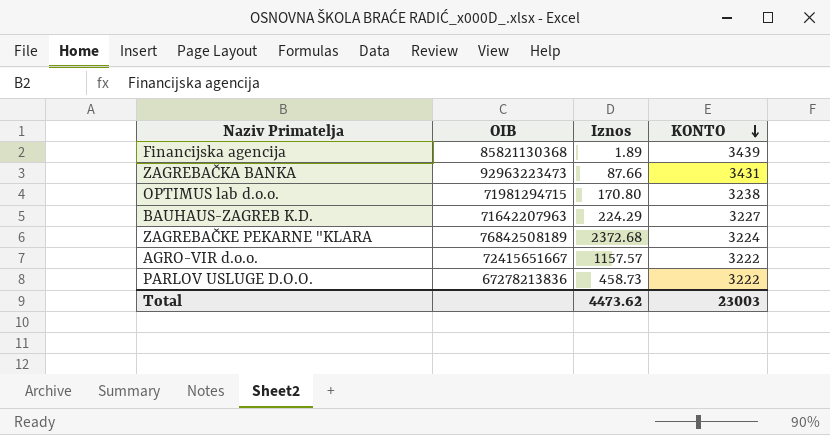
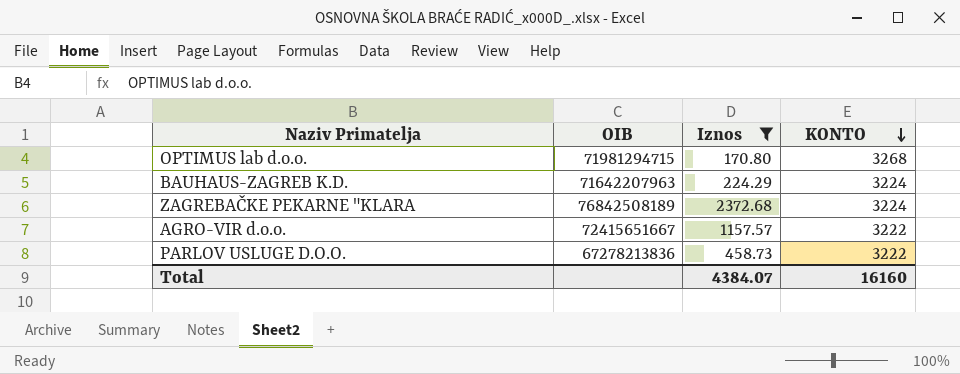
filter: none -> Iznos >= 170.80
OPTIMUS lab d.o.o. | KONTO: 3238 -> 3268
BAUHAUS-ZAGREB K.D. | KONTO: 3227 -> 3224
Total | Iznos: 4473.62 -> 4384.07
Total | KONTO: 23003 -> 16160

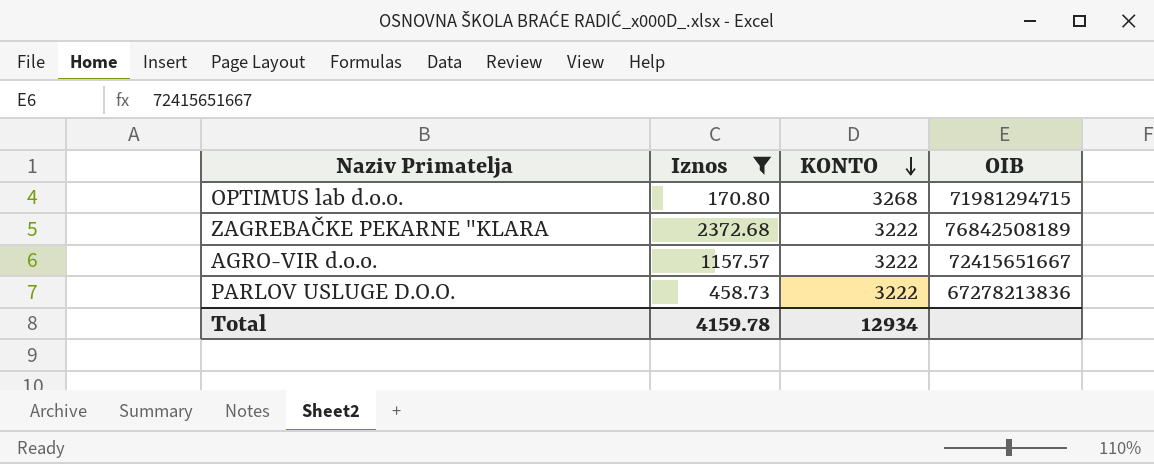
column OIB | position: 2 -> 4
row BAUHAUS-ZAGREB K.D.: 71642207963 | 224.29 | 3224 -> none
ZAGREBAČKE PEKARNE "KLARA | KONTO: 3224 -> 3222
Total | Iznos: 4384.07 -> 4159.78
Total | KONTO: 16160 -> 12934

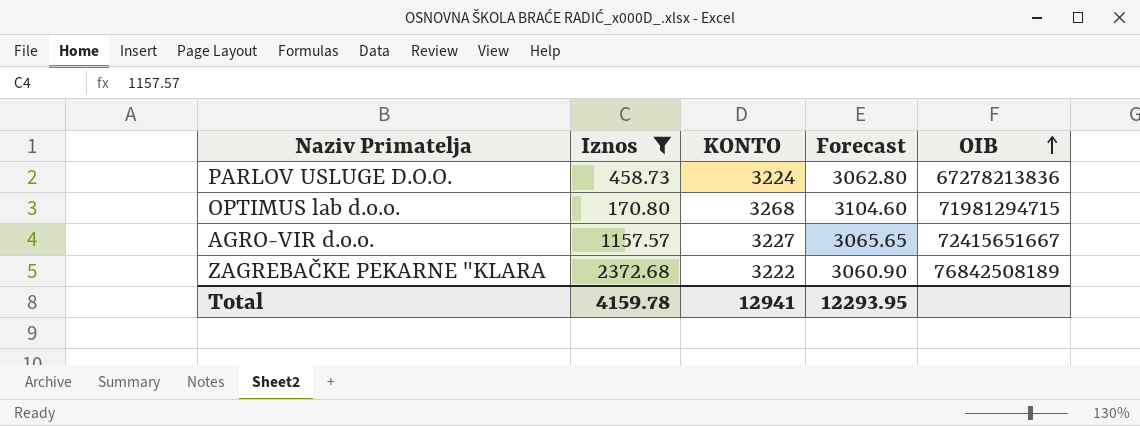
row order: KONTO descending -> OIB ascending
column Forecast | formula: none -> [KONTO] * 0.95
PARLOV USLUGE D.O.O. | KONTO: 3222 -> 3224
AGRO-VIR d.o.o. | KONTO: 3222 -> 3227
Total | KONTO: 12934 -> 12941

